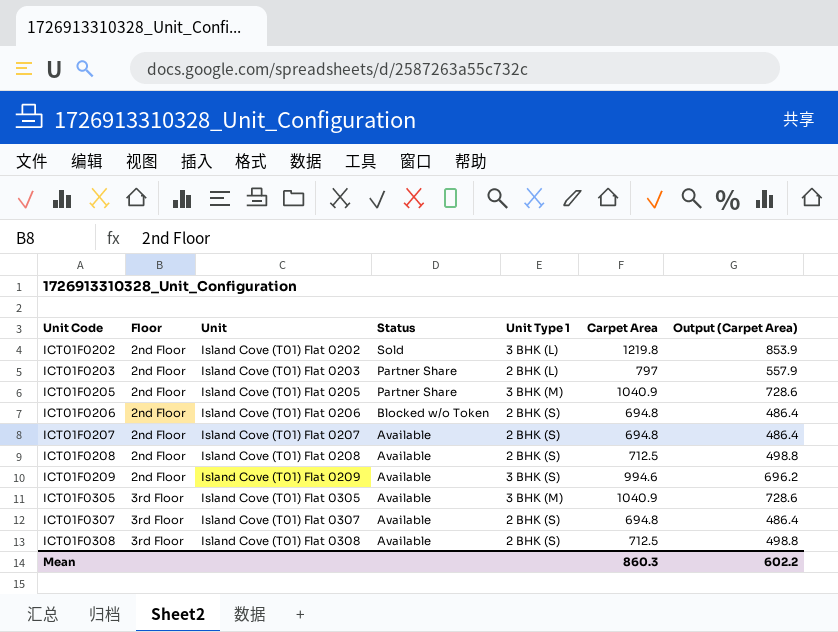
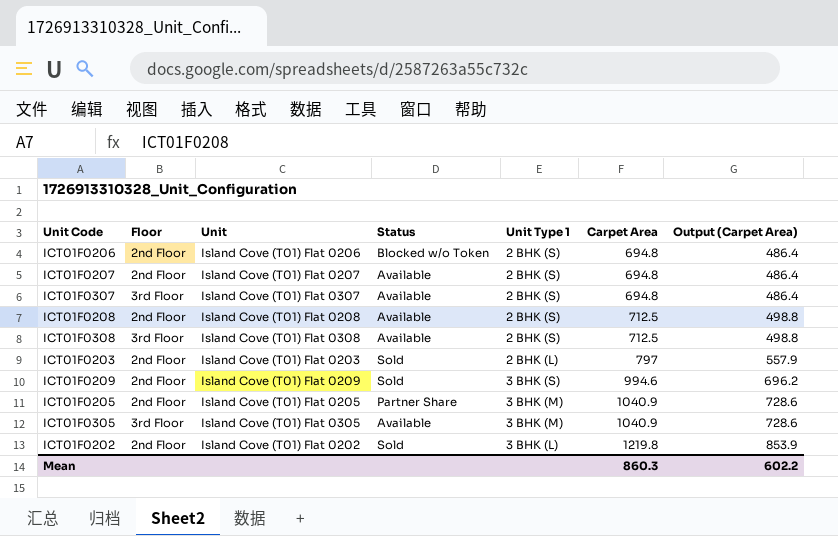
row order: Unit Code ascending -> Carpet Area ascending
ICT01F0203 | Status: Partner Share -> Sold
ICT01F0209 | Status: Available -> Sold

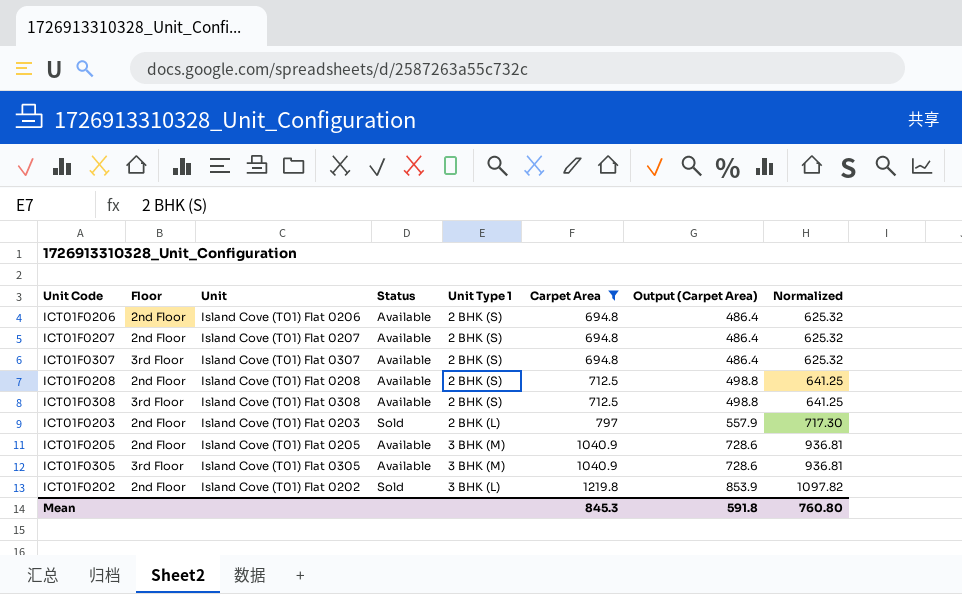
filter: none -> Carpet Area != 994.6
column Normalized | formula: none -> [Carpet Area] * 0.9
ICT01F0206 | Status: Blocked w/o Token -> Available
ICT01F0205 | Status: Partner Share -> Available
Mean | Carpet Area: 860.3 -> 845.3
Mean | Output (Carpet Area): 602.2 -> 591.8

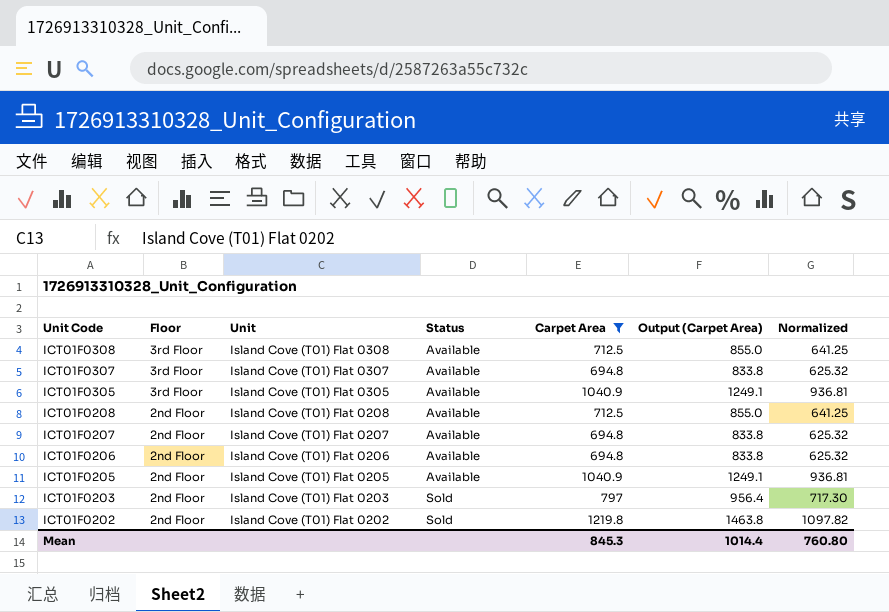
row order: Carpet Area ascending -> Unit Code descending
column Unit Type 1 | position: 5 -> none
column Output (Carpet Area) | formula: [Carpet Area] * 0.7 -> [Carpet Area] * 1.2
Mean | Output (Carpet Area): 591.8 -> 1014.4

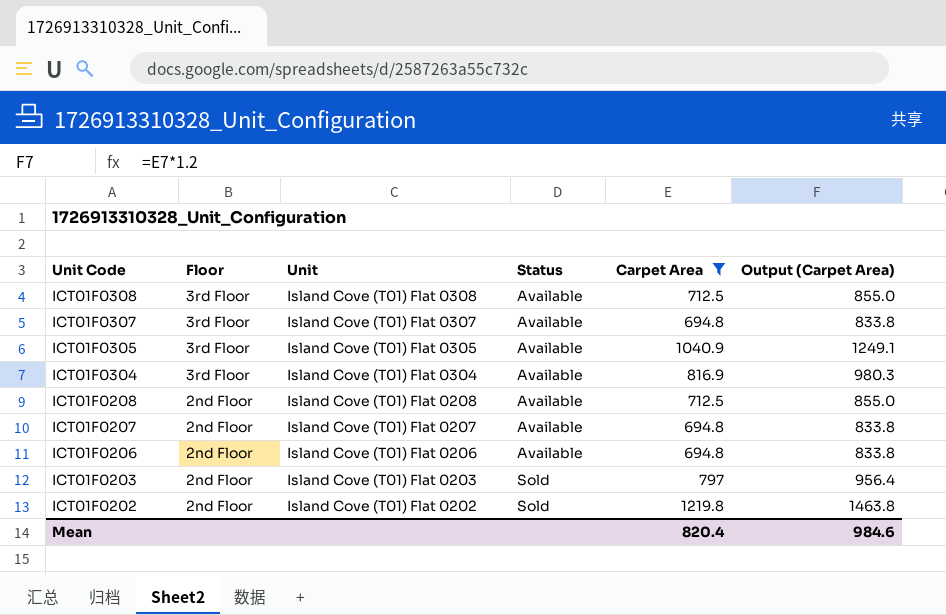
column Normalized | formula: [Carpet Area] * 0.9 -> none
row ICT01F0205: 2nd Floor | Island Cove (T01) Flat 0205 | Available | 1040.9 | 1249.1 | 936.81 -> none
row ICT01F0304: none -> 3rd Floor | Island Cove (T01) Flat 0304 | Available | 816.9 | 980.3
Mean | Carpet Area: 845.3 -> 820.4
Mean | Output (Carpet Area): 1014.4 -> 984.6

